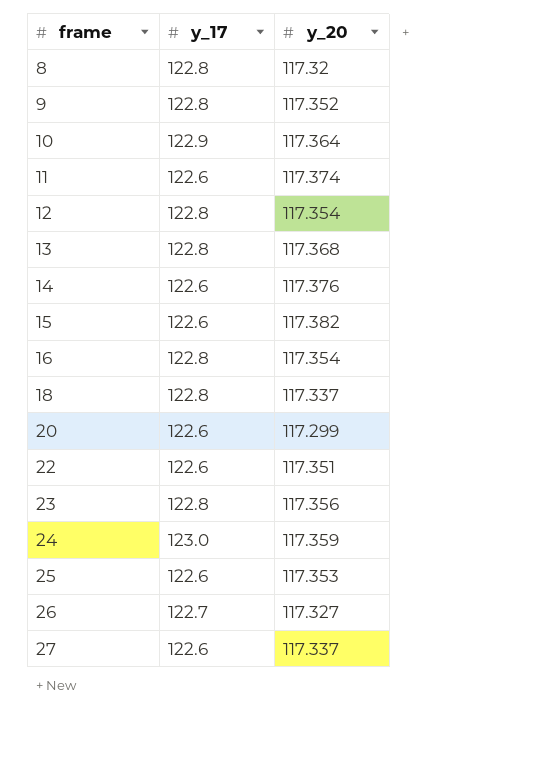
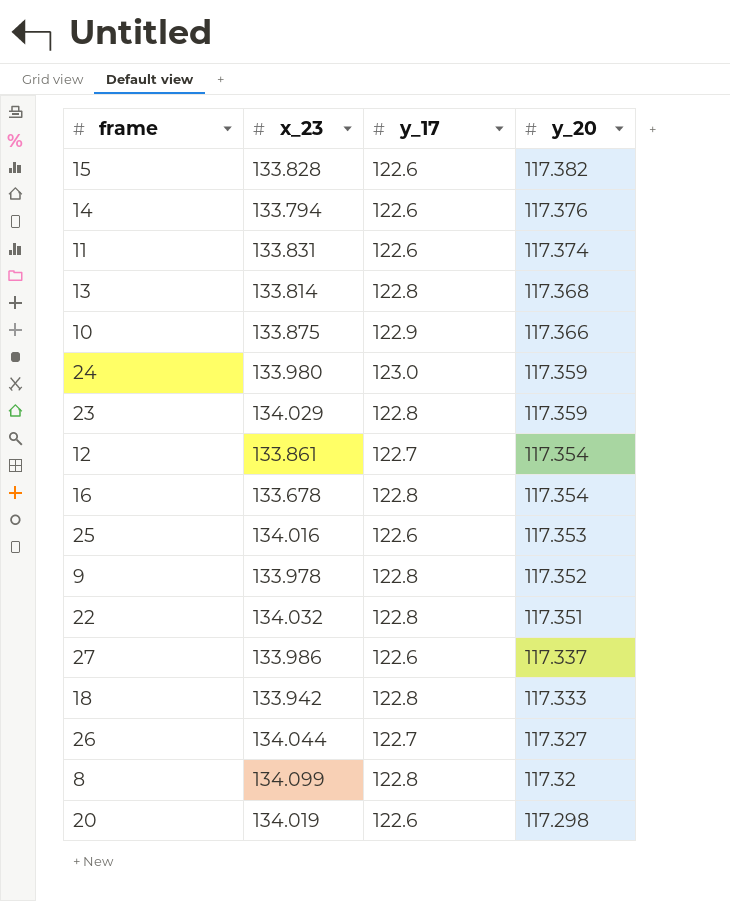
row order: frame ascending -> y_20 descending
column x_23 | position: none -> 2
10 | y_20: 117.364 -> 117.366
23 | y_20: 117.356 -> 117.359
12 | y_17: 122.8 -> 122.7
22 | y_17: 122.6 -> 122.8
18 | y_20: 117.337 -> 117.333
20 | y_20: 117.299 -> 117.298

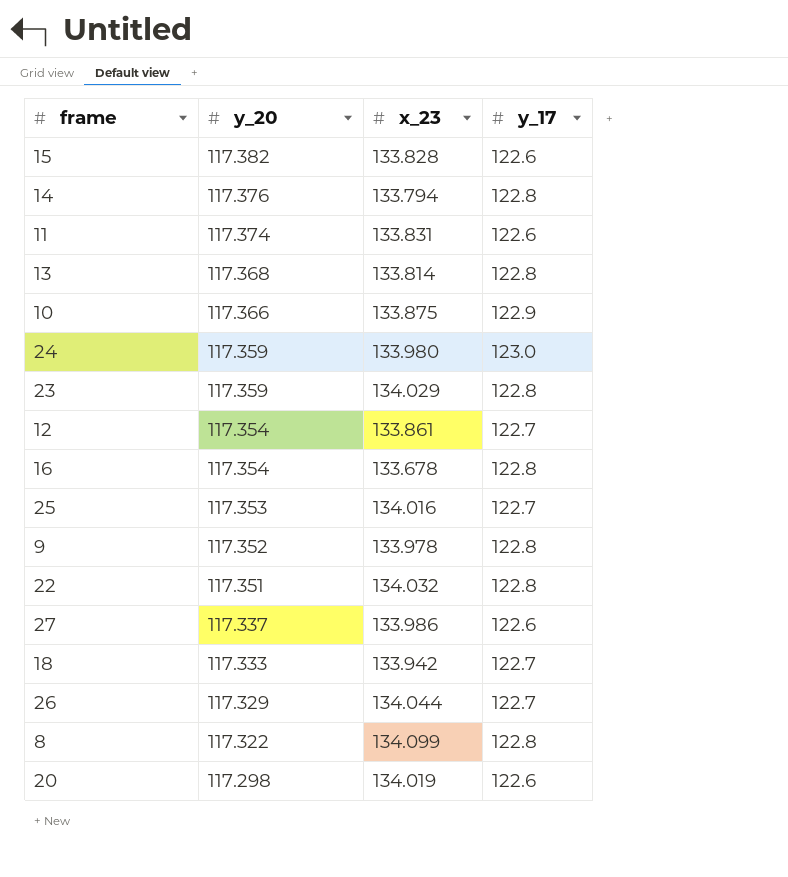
column y_20 | position: 4 -> 2
14 | y_17: 122.6 -> 122.8
25 | y_17: 122.6 -> 122.7
18 | y_17: 122.8 -> 122.7
26 | y_20: 117.327 -> 117.329
8 | y_20: 117.32 -> 117.322

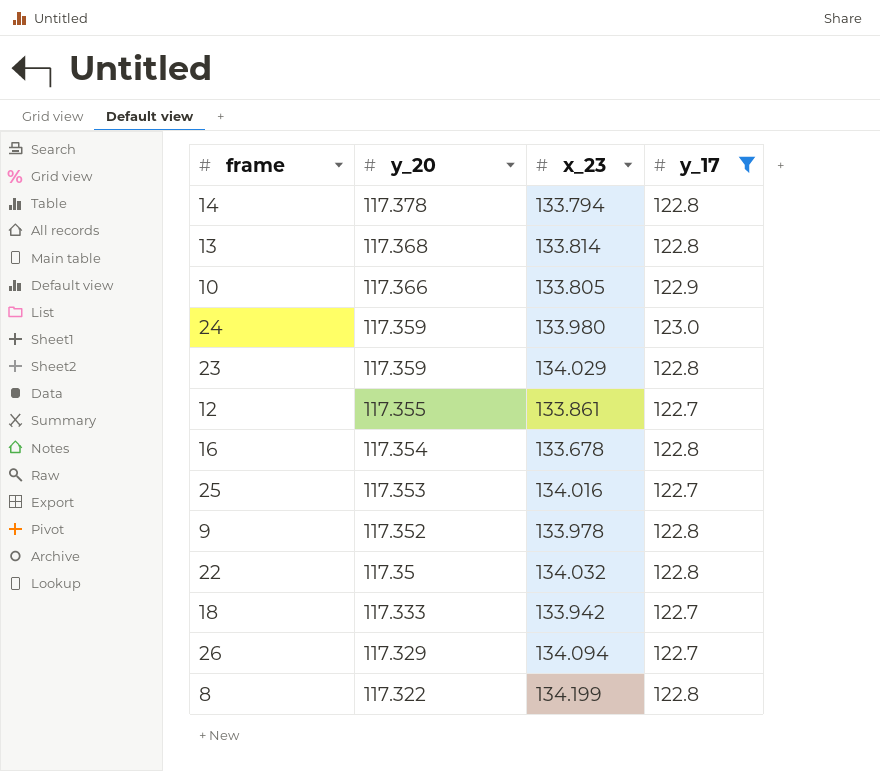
filter: none -> y_17 != 122.6
14 | y_20: 117.376 -> 117.378
10 | x_23: 133.875 -> 133.805
12 | y_20: 117.354 -> 117.355
22 | y_20: 117.351 -> 117.35
26 | x_23: 134.044 -> 134.094
8 | x_23: 134.099 -> 134.199

